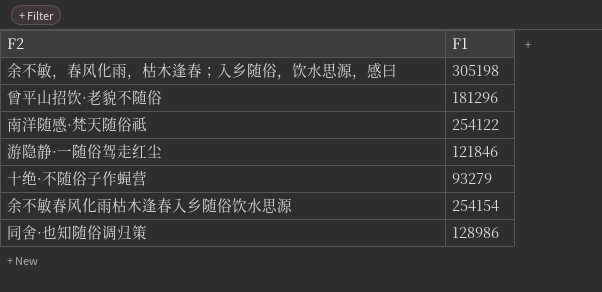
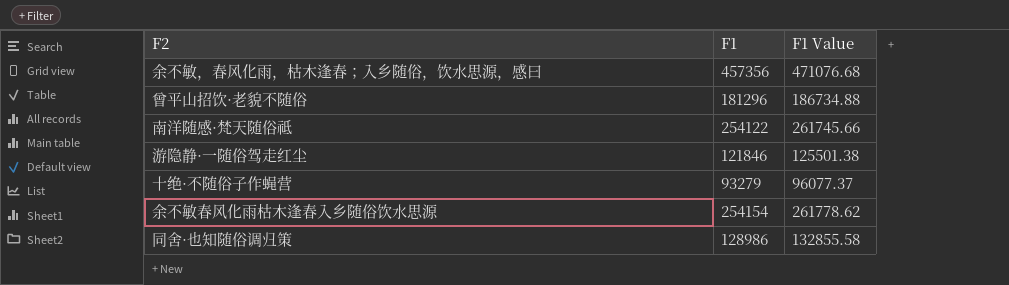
column F1 Value | formula: none -> [F1] * 1.03
余不敏，春风化雨，枯木逢春；入乡随俗，饮水思源，感曰 | F1: 305198 -> 457356

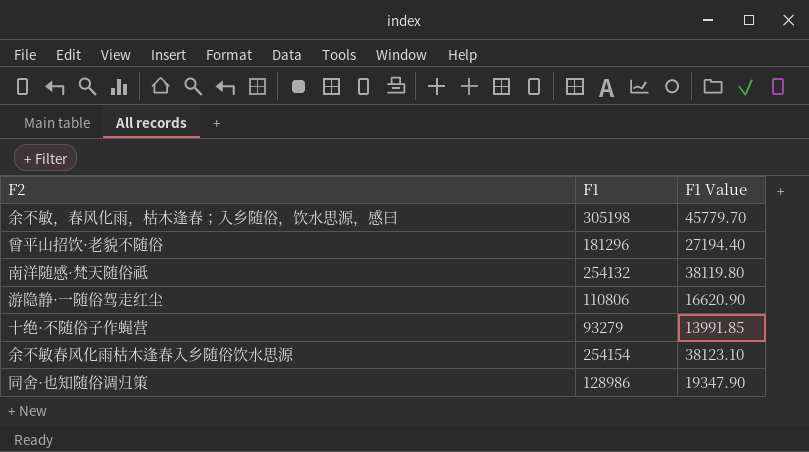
column F1 Value | formula: [F1] * 1.03 -> [F1] * 0.15
余不敏，春风化雨，枯木逢春；入乡随俗，饮水思源，感曰 | F1: 457356 -> 305198
南洋随感·梵天随俗祗 | F1: 254122 -> 254132
游隐静·一随俗驾走红尘 | F1: 121846 -> 110806

